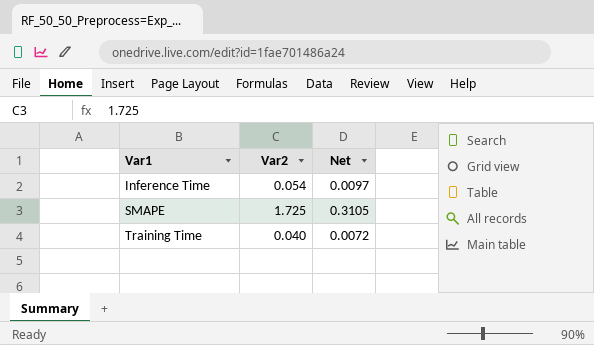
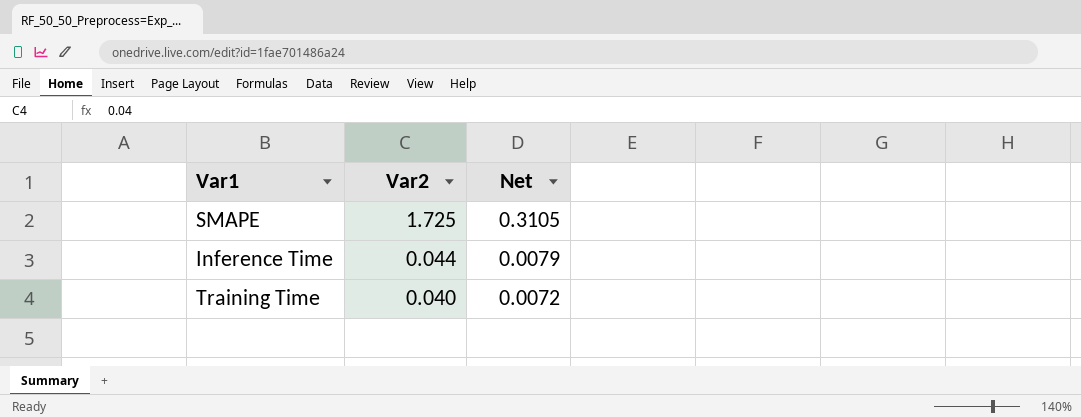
row order: Var1 ascending -> Var2 descending
Inference Time | Var2: 0.054 -> 0.044
Inference Time | Net: 0.0097 -> 0.0079

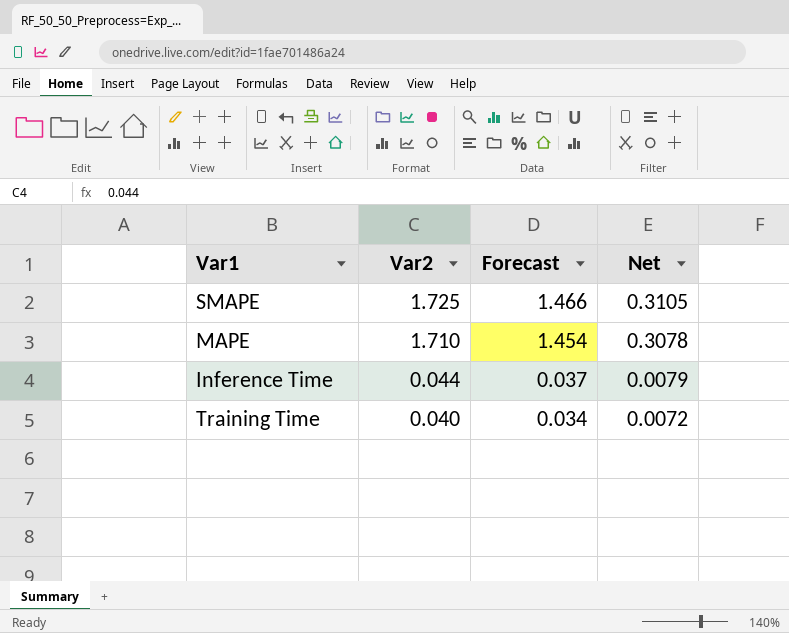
column Forecast | formula: none -> [Var2] * 0.85
row MAPE: none -> 1.710 | 1.454 | 0.3078

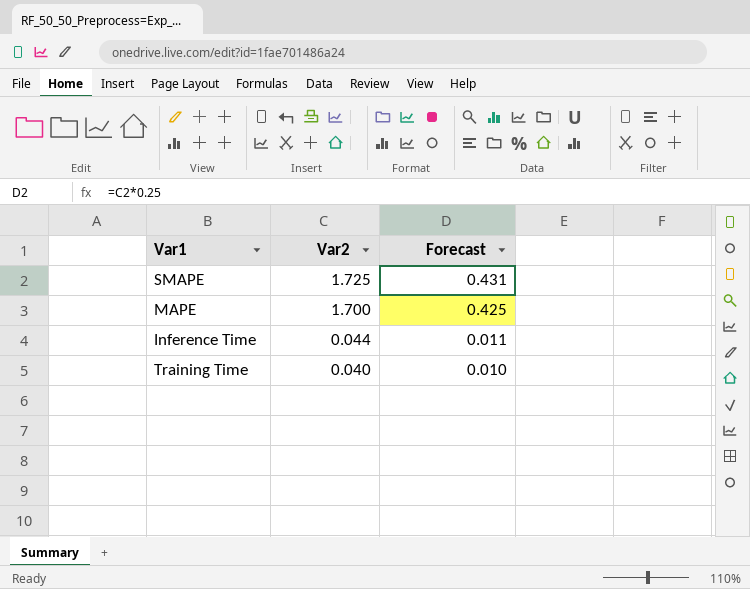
column Net | formula: [Var2] * 0.18 -> none
column Forecast | formula: [Var2] * 0.85 -> [Var2] * 0.25
MAPE | Var2: 1.710 -> 1.700

